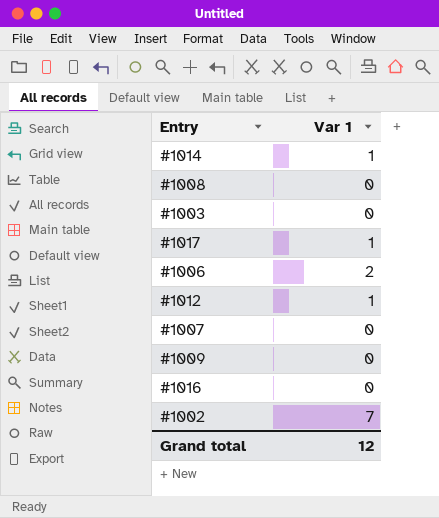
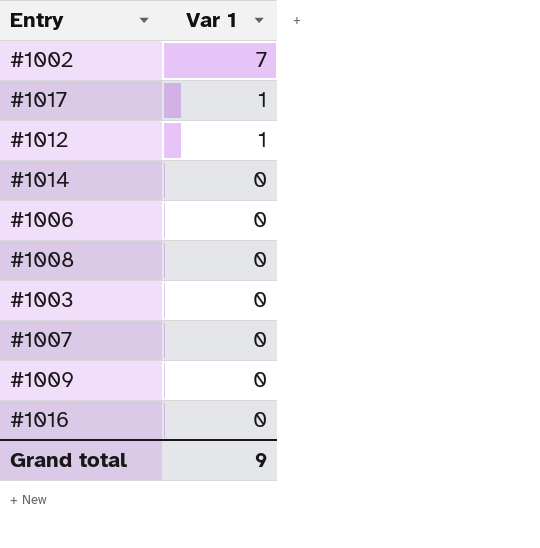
row order: none -> Var 1 descending
#1014 | Var 1: 1 -> 0
#1006 | Var 1: 2 -> 0
Grand total | Var 1: 12 -> 9

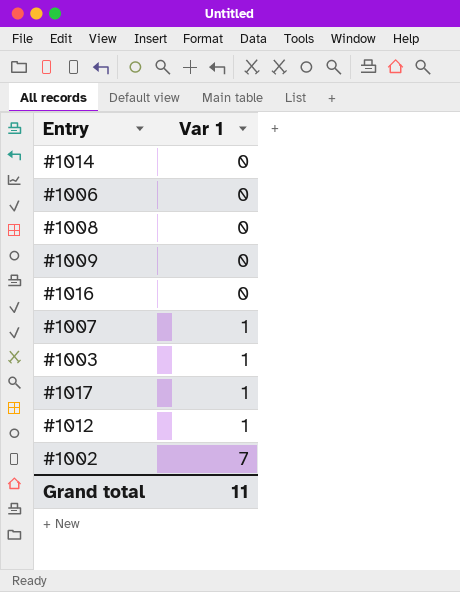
row order: Var 1 descending -> Var 1 ascending
#1007 | Var 1: 0 -> 1
#1003 | Var 1: 0 -> 1
Grand total | Var 1: 9 -> 11

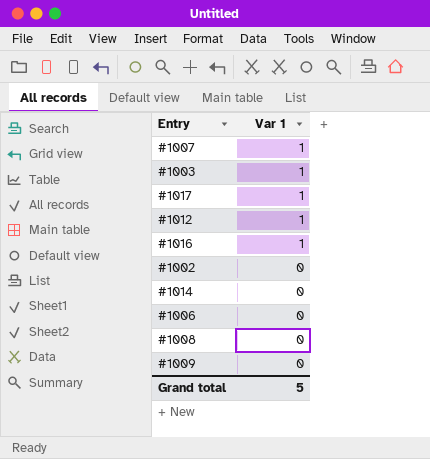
row order: Var 1 ascending -> Var 1 descending
#1016 | Var 1: 0 -> 1
#1002 | Var 1: 7 -> 0
Grand total | Var 1: 11 -> 5

